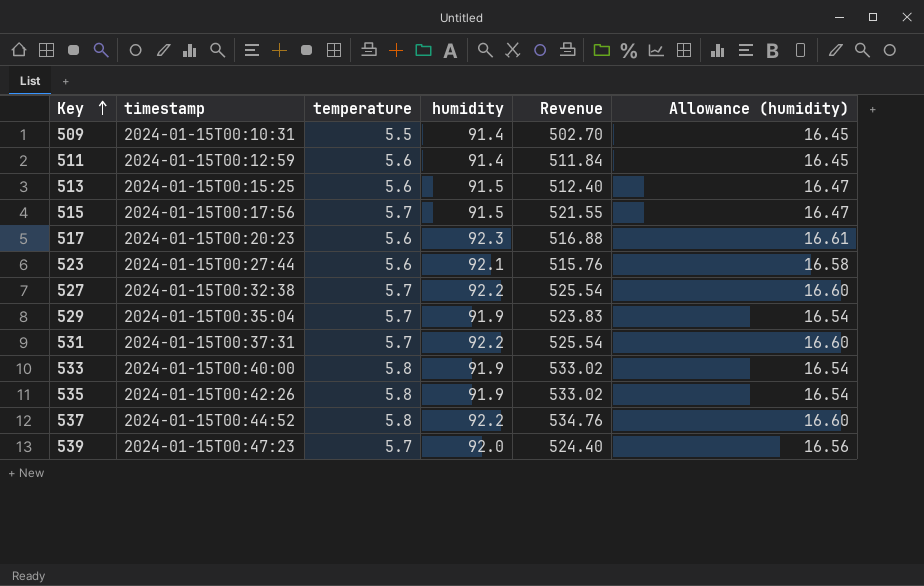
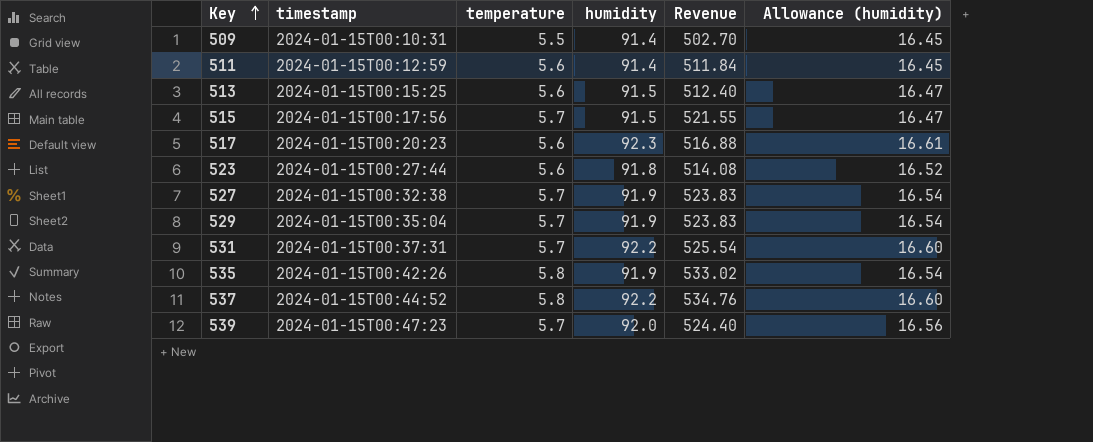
row 533: 2024-01-15T00:40:00 | 5.8 | 91.9 | 533.02 | 16.54 -> none
523 | humidity: 92.1 -> 91.8
523 | Revenue: 515.76 -> 514.08
523 | Allowance (humidity): 16.58 -> 16.52
527 | humidity: 92.2 -> 91.9
527 | Revenue: 525.54 -> 523.83
527 | Allowance (humidity): 16.60 -> 16.54

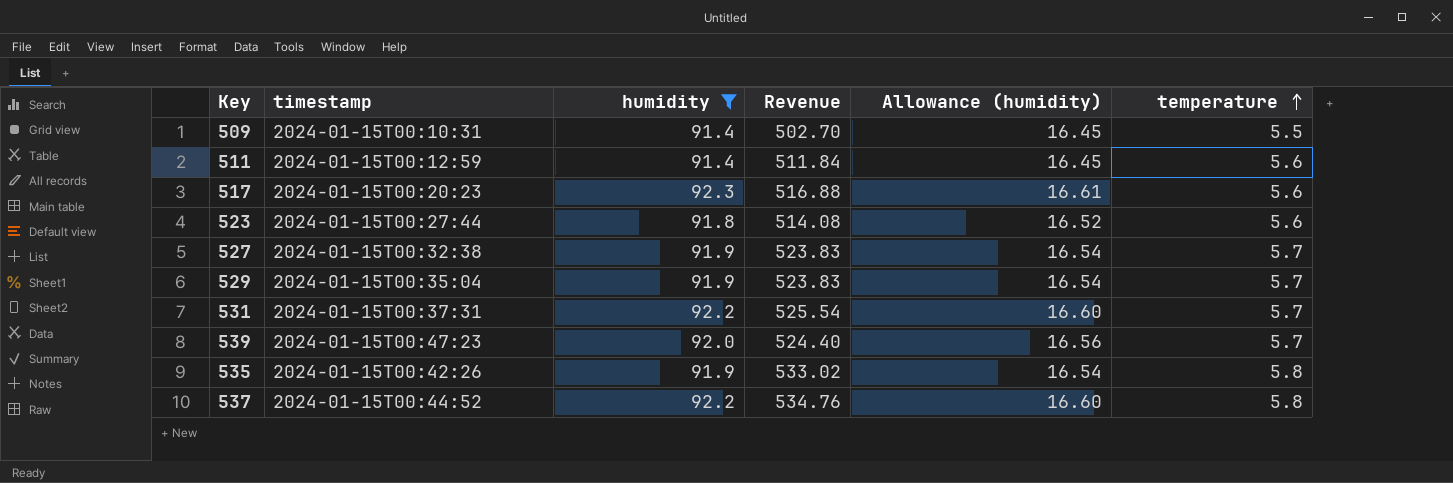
filter: none -> humidity != 91.5
row order: Key ascending -> temperature ascending
column temperature | position: 3 -> 6

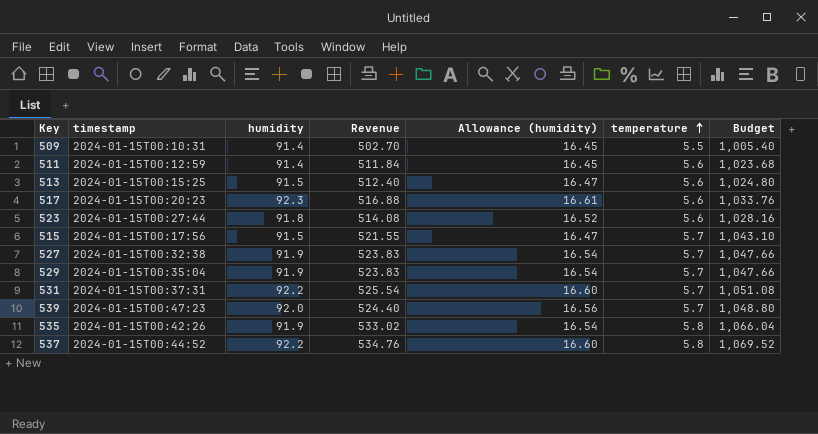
filter: humidity != 91.5 -> none
column Budget | formula: none -> [Revenue] * 2

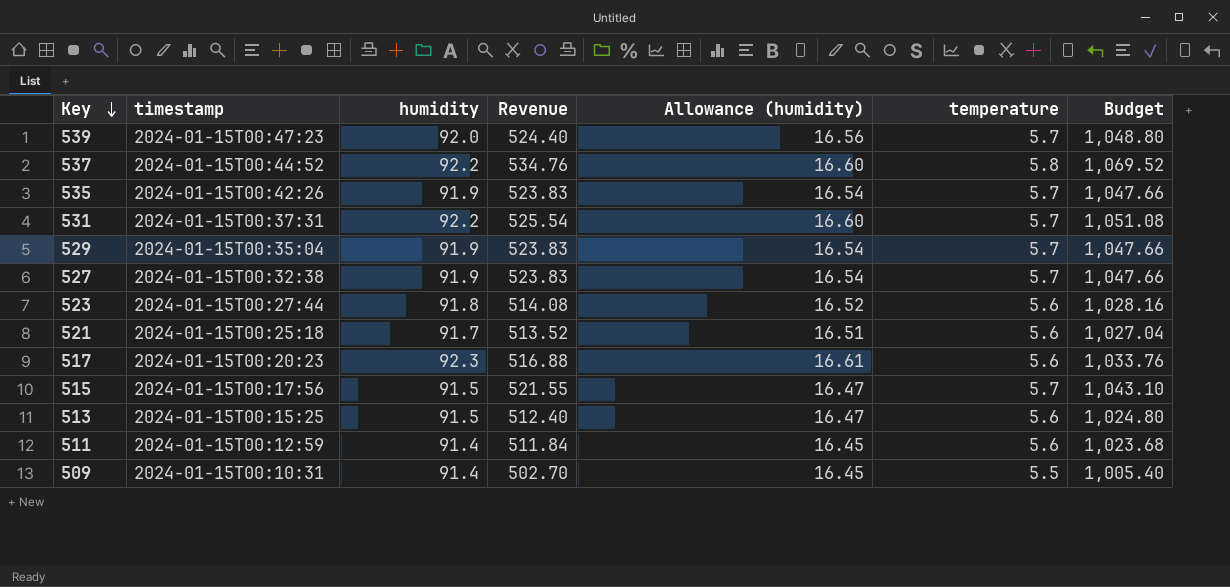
row order: temperature ascending -> Key descending
535 | Revenue: 533.02 -> 523.83
535 | temperature: 5.8 -> 5.7
535 | Budget: 1,066.04 -> 1,047.66
row 521: none -> 2024-01-15T00:25:18 | 91.7 | 513.52 | 16.51 | 5.6 | 1,027.04

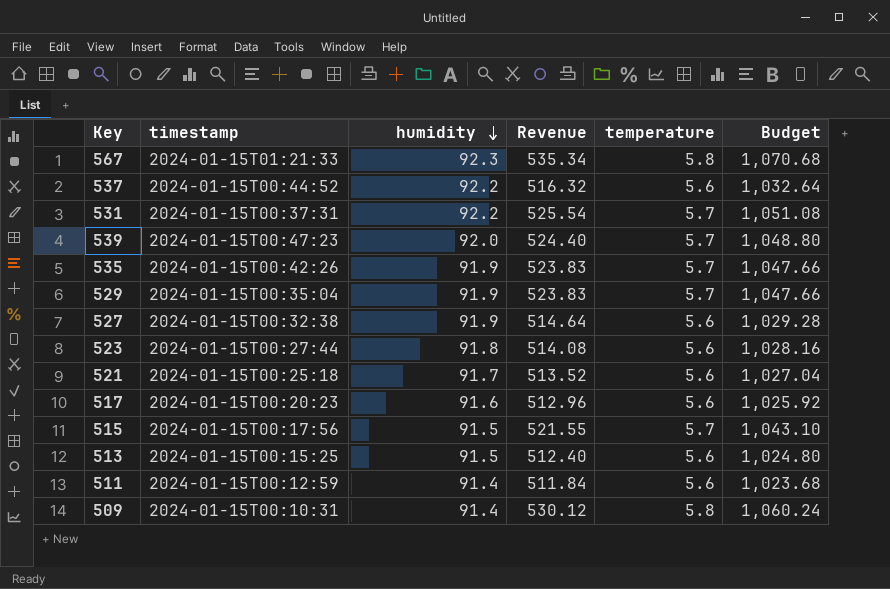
row order: Key descending -> humidity descending
column Allowance (humidity) | formula: [humidity] * 0.18 -> none
row 567: none -> 2024-01-15T01:21:33 | 92.3 | 535.34 | 5.8 | 1,070.68
537 | Revenue: 534.76 -> 516.32
537 | temperature: 5.8 -> 5.6
537 | Budget: 1,069.52 -> 1,032.64
527 | Revenue: 523.83 -> 514.64
527 | temperature: 5.7 -> 5.6
527 | Budget: 1,047.66 -> 1,029.28
517 | humidity: 92.3 -> 91.6
517 | Revenue: 516.88 -> 512.96
517 | Budget: 1,033.76 -> 1,025.92
509 | Revenue: 502.70 -> 530.12
509 | temperature: 5.5 -> 5.8
509 | Budget: 1,005.40 -> 1,060.24

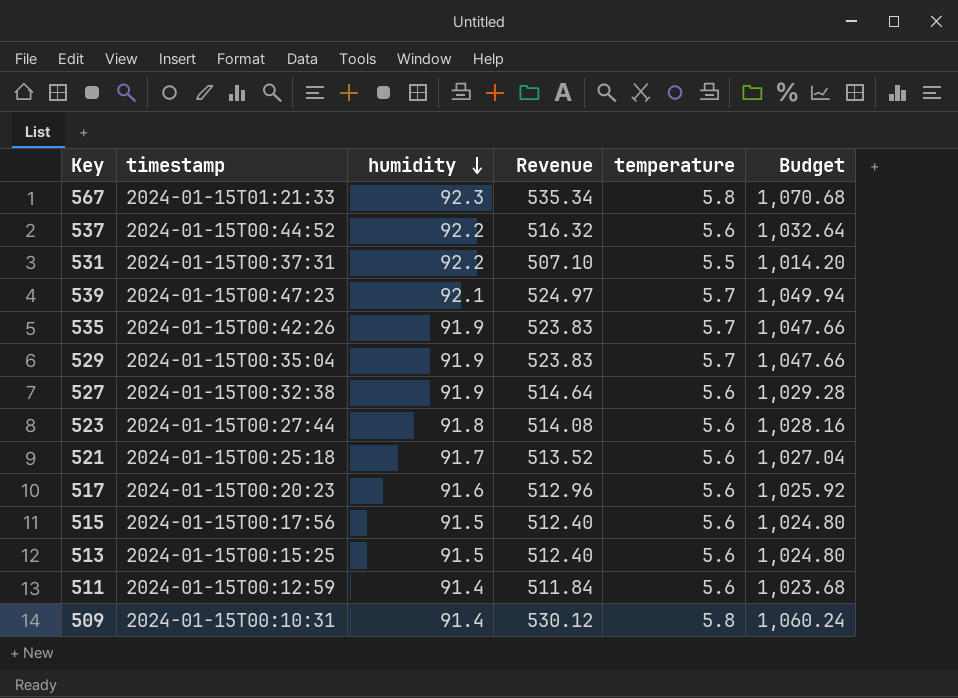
531 | Revenue: 525.54 -> 507.10
531 | temperature: 5.7 -> 5.5
531 | Budget: 1,051.08 -> 1,014.20
539 | humidity: 92.0 -> 92.1
539 | Revenue: 524.40 -> 524.97
539 | Budget: 1,048.80 -> 1,049.94
515 | Revenue: 521.55 -> 512.40
515 | temperature: 5.7 -> 5.6
515 | Budget: 1,043.10 -> 1,024.80

